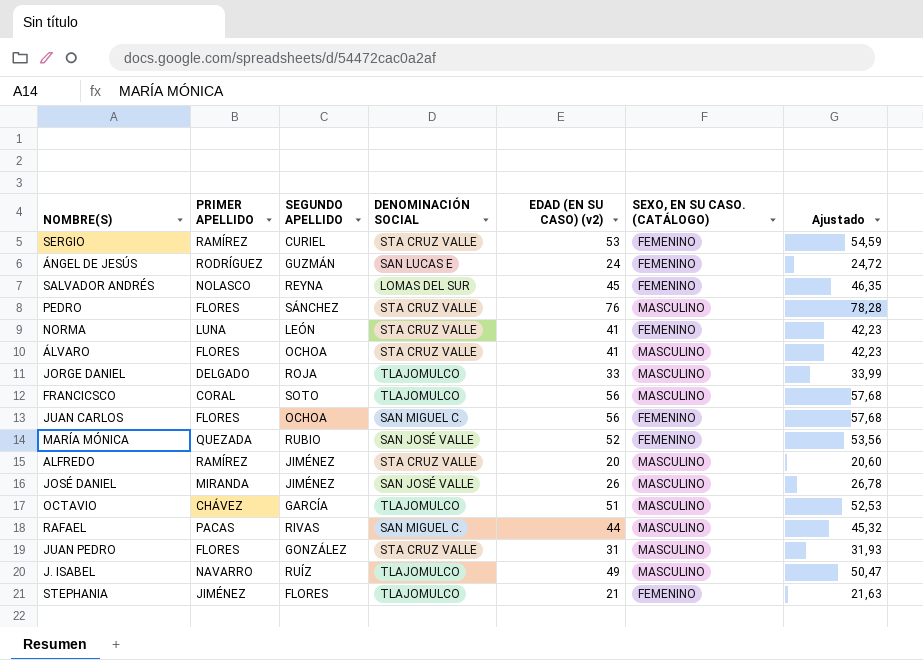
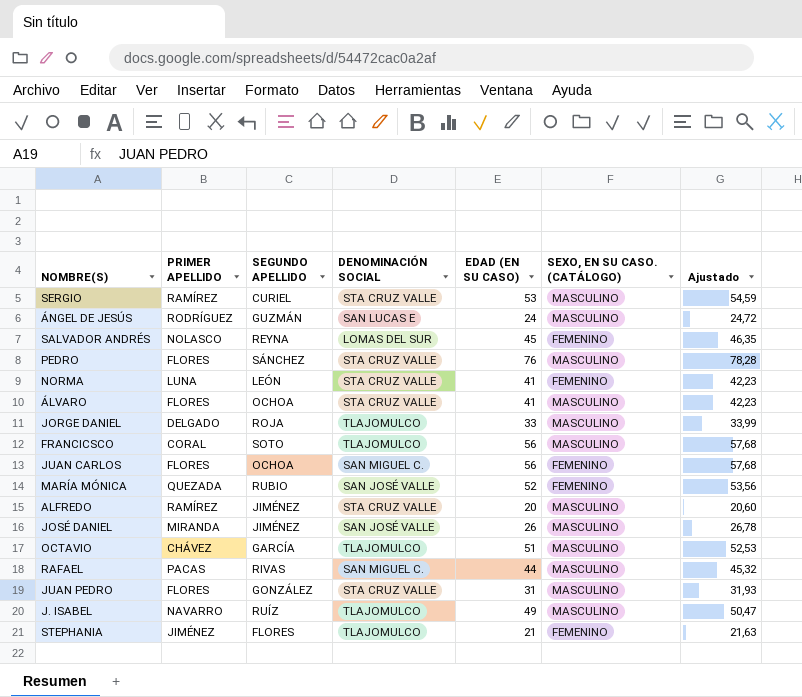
column name: EDAD (EN SU CASO) (v2) -> EDAD (EN SU CASO)
SERGIO | SEXO, EN SU CASO. (CATÁLOGO): FEMENINO -> MASCULINO
ÁNGEL DE JESÚS | SEXO, EN SU CASO. (CATÁLOGO): FEMENINO -> MASCULINO

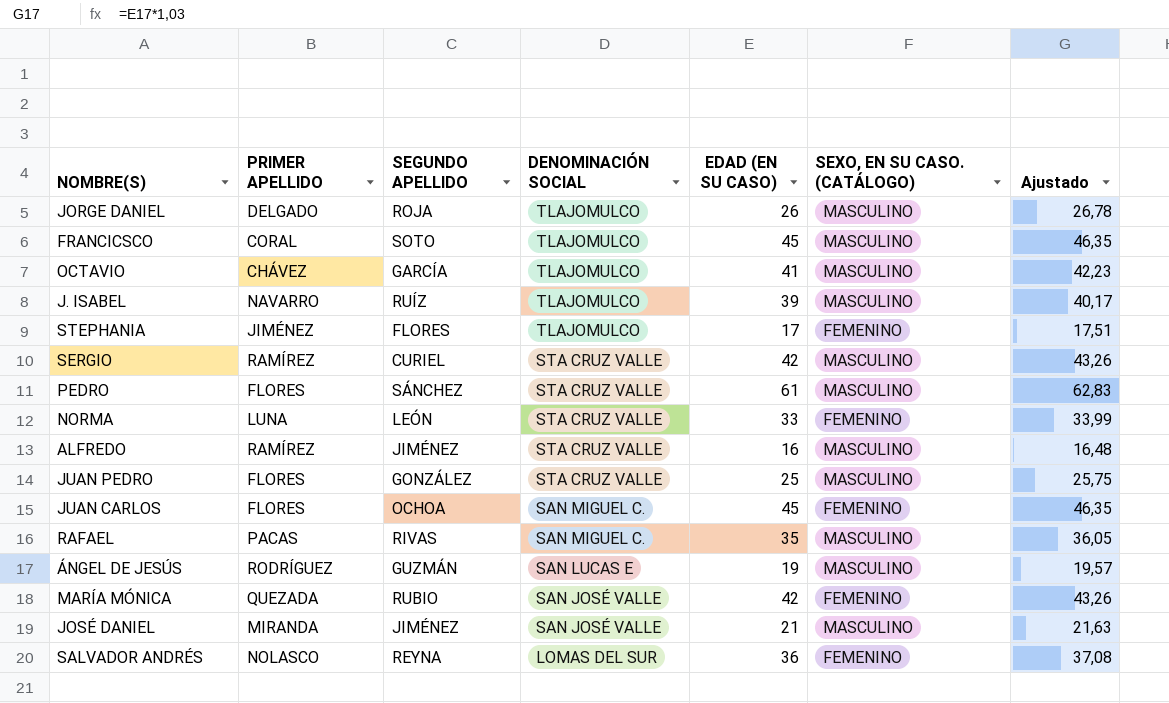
row order: none -> DENOMINACIÓN SOCIAL descending
row ÁLVARO: FLORES | OCHOA | STA CRUZ VALLE | 41 | MASCULINO | 42,23 -> none
JORGE DANIEL | EDAD (EN SU CASO): 33 -> 26
JORGE DANIEL | Ajustado: 33,99 -> 26,78
FRANCICSCO | EDAD (EN SU CASO): 56 -> 45
FRANCICSCO | Ajustado: 57,68 -> 46,35
OCTAVIO | EDAD (EN SU CASO): 51 -> 41
OCTAVIO | Ajustado: 52,53 -> 42,23
J. ISABEL | EDAD (EN SU CASO): 49 -> 39
J. ISABEL | Ajustado: 50,47 -> 40,17
STEPHANIA | EDAD (EN SU CASO): 21 -> 17
STEPHANIA | Ajustado: 21,63 -> 17,51
SERGIO | EDAD (EN SU CASO): 53 -> 42
SERGIO | Ajustado: 54,59 -> 43,26
PEDRO | EDAD (EN SU CASO): 76 -> 61
PEDRO | Ajustado: 78,28 -> 62,83
NORMA | EDAD (EN SU CASO): 41 -> 33
NORMA | Ajustado: 42,23 -> 33,99
ALFREDO | EDAD (EN SU CASO): 20 -> 16
ALFREDO | Ajustado: 20,60 -> 16,48
JUAN PEDRO | EDAD (EN SU CASO): 31 -> 25
JUAN PEDRO | Ajustado: 31,93 -> 25,75
JUAN CARLOS | EDAD (EN SU CASO): 56 -> 45
JUAN CARLOS | Ajustado: 57,68 -> 46,35
RAFAEL | EDAD (EN SU CASO): 44 -> 35
RAFAEL | Ajustado: 45,32 -> 36,05
ÁNGEL DE JESÚS | EDAD (EN SU CASO): 24 -> 19
ÁNGEL DE JESÚS | Ajustado: 24,72 -> 19,57
MARÍA MÓNICA | EDAD (EN SU CASO): 52 -> 42
MARÍA MÓNICA | Ajustado: 53,56 -> 43,26
JOSÉ DANIEL | EDAD (EN SU CASO): 26 -> 21
JOSÉ DANIEL | Ajustado: 26,78 -> 21,63
SALVADOR ANDRÉS | EDAD (EN SU CASO): 45 -> 36
SALVADOR ANDRÉS | Ajustado: 46,35 -> 37,08

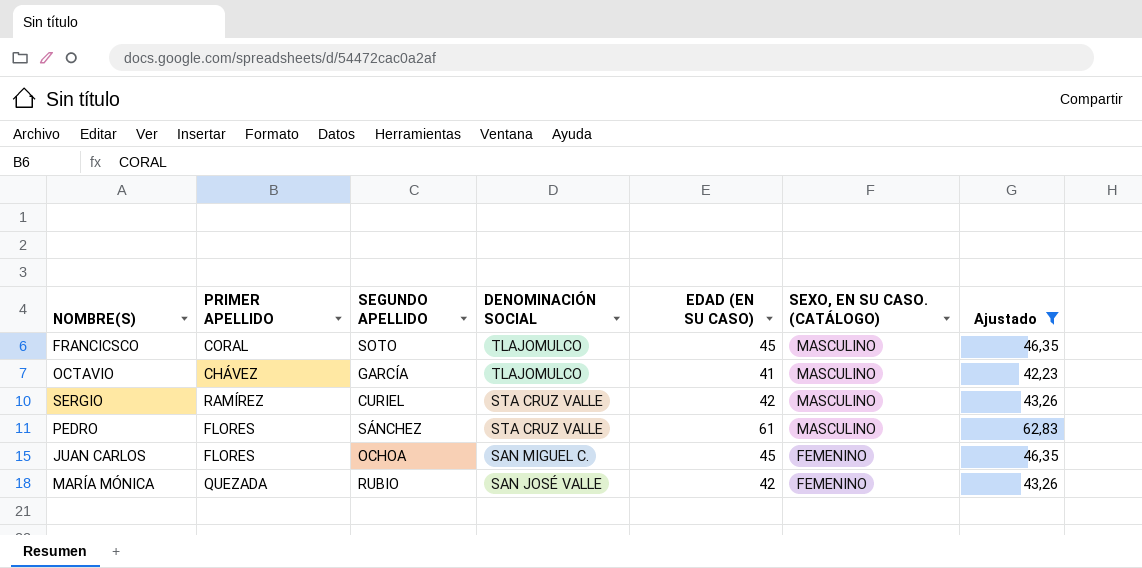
filter: none -> Ajustado >= 42,23

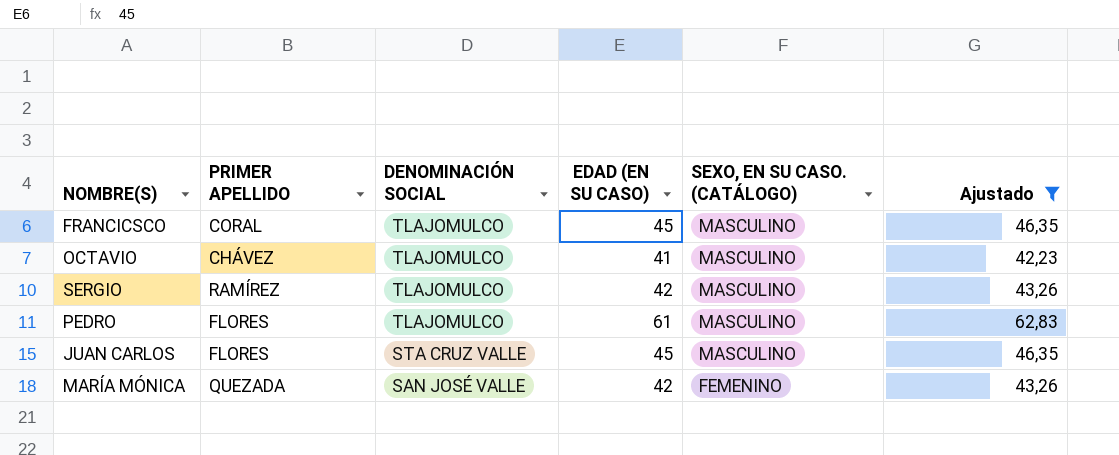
column SEGUNDO APELLIDO | position: 3 -> none
SERGIO | DENOMINACIÓN SOCIAL: STA CRUZ VALLE -> TLAJOMULCO
PEDRO | DENOMINACIÓN SOCIAL: STA CRUZ VALLE -> TLAJOMULCO
JUAN CARLOS | DENOMINACIÓN SOCIAL: SAN MIGUEL C. -> STA CRUZ VALLE
JUAN CARLOS | SEXO, EN SU CASO. (CATÁLOGO): FEMENINO -> MASCULINO

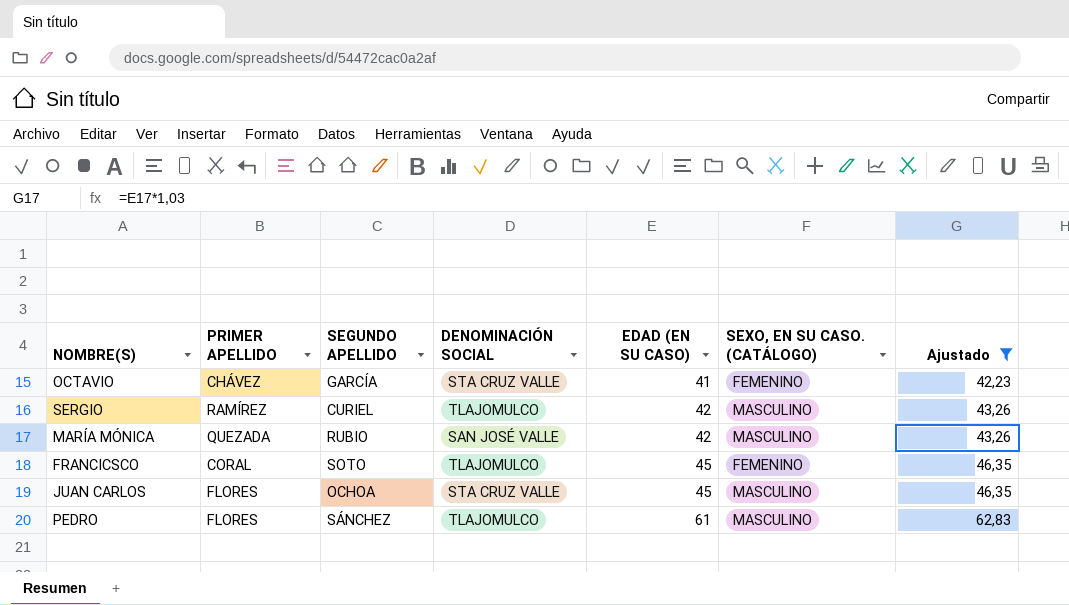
row order: DENOMINACIÓN SOCIAL descending -> EDAD (EN SU CASO) ascending
column SEGUNDO APELLIDO | position: none -> 3
OCTAVIO | DENOMINACIÓN SOCIAL: TLAJOMULCO -> STA CRUZ VALLE
OCTAVIO | SEXO, EN SU CASO. (CATÁLOGO): MASCULINO -> FEMENINO
MARÍA MÓNICA | SEXO, EN SU CASO. (CATÁLOGO): FEMENINO -> MASCULINO
FRANCICSCO | SEXO, EN SU CASO. (CATÁLOGO): MASCULINO -> FEMENINO

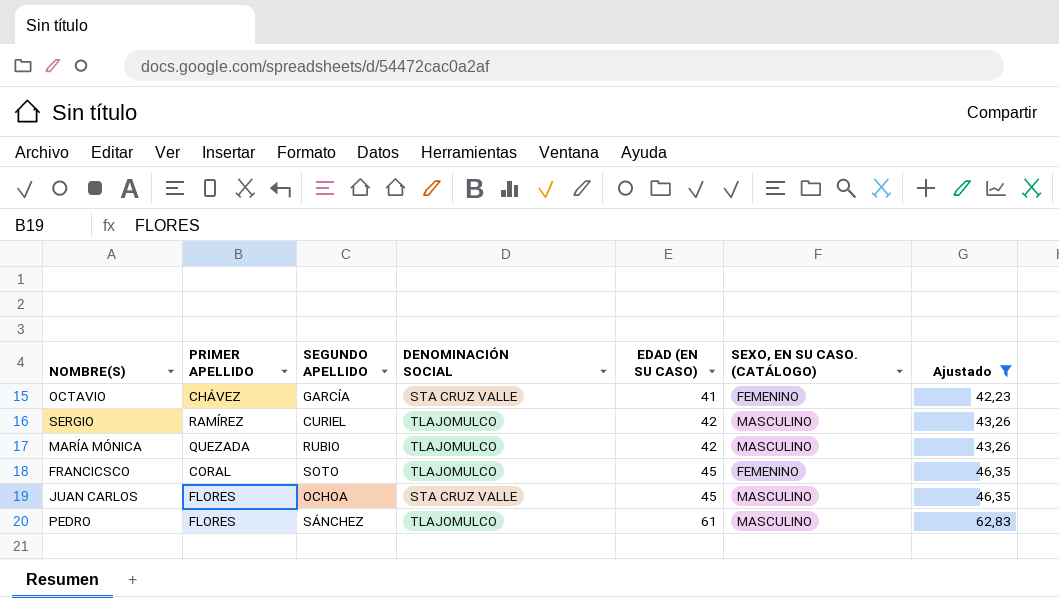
MARÍA MÓNICA | DENOMINACIÓN SOCIAL: SAN JOSÉ VALLE -> TLAJOMULCO

